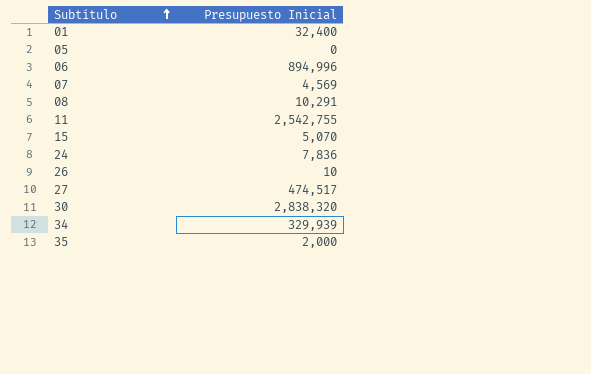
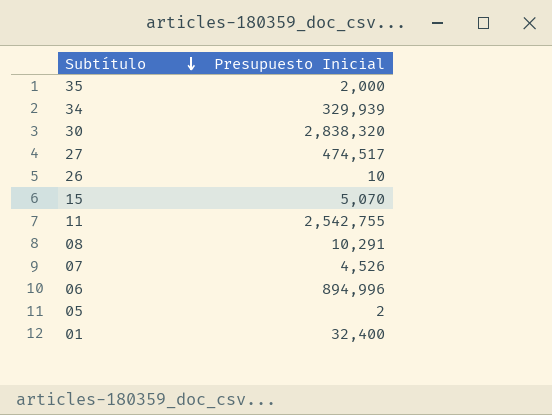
row order: Subtítulo ascending -> Subtítulo descending
row 24: 7,836 -> none
07 | Presupuesto Inicial: 4,569 -> 4,526
05 | Presupuesto Inicial: 0 -> 2

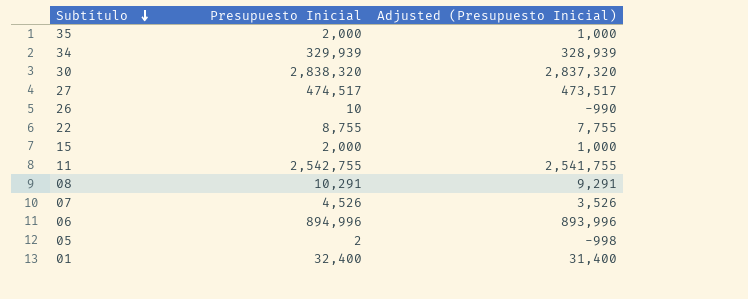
column Adjusted (Presupuesto Inicial) | formula: none -> [Presupuesto Inicial] - 1000
row 22: none -> 8,755 | 7,755
15 | Presupuesto Inicial: 5,070 -> 2,000

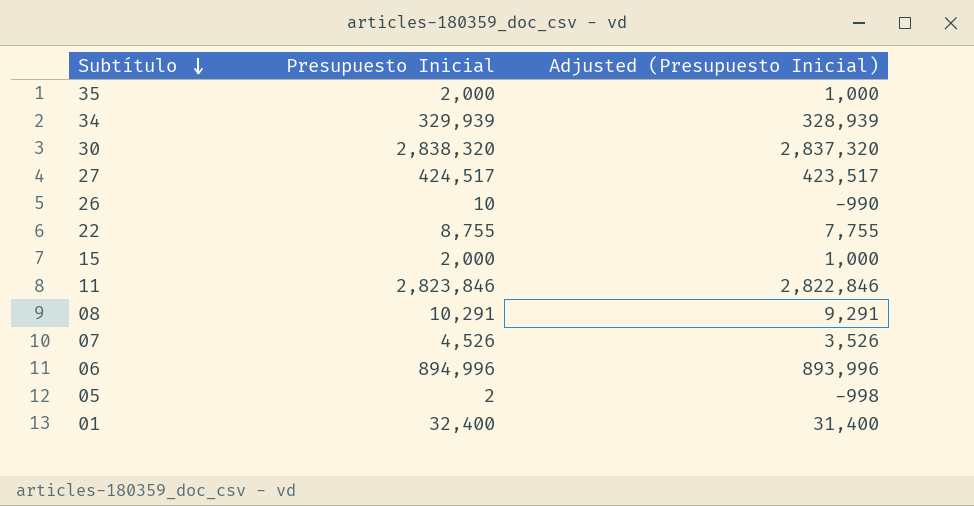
27 | Presupuesto Inicial: 474,517 -> 424,517
27 | Adjusted (Presupuesto Inicial): 473,517 -> 423,517
11 | Presupuesto Inicial: 2,542,755 -> 2,823,846
11 | Adjusted (Presupuesto Inicial): 2,541,755 -> 2,822,846

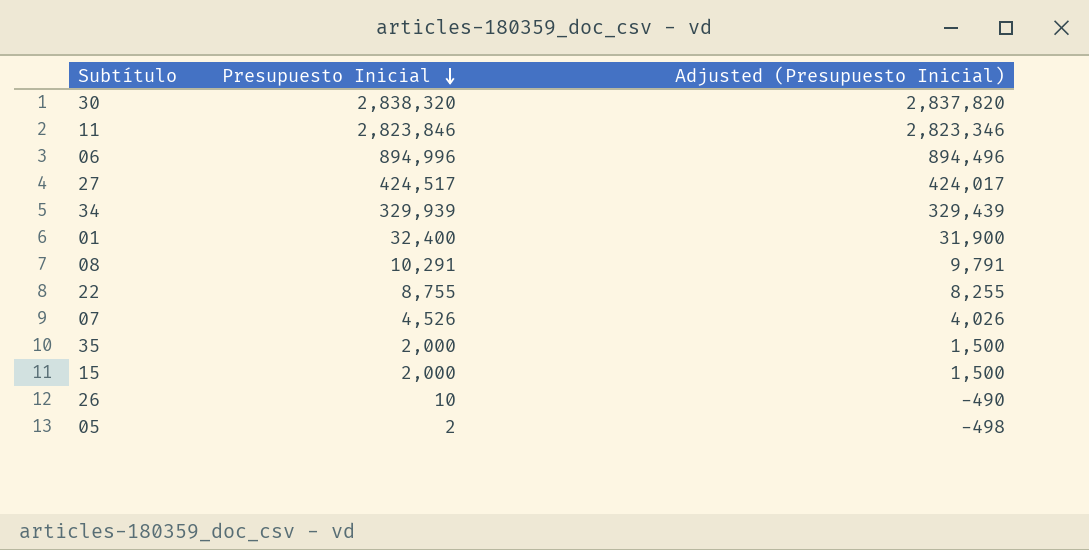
row order: Subtítulo descending -> Presupuesto Inicial descending
column Adjusted (Presupuesto Inicial) | formula: [Presupuesto Inicial] - 1000 -> [Presupuesto Inicial] - 500

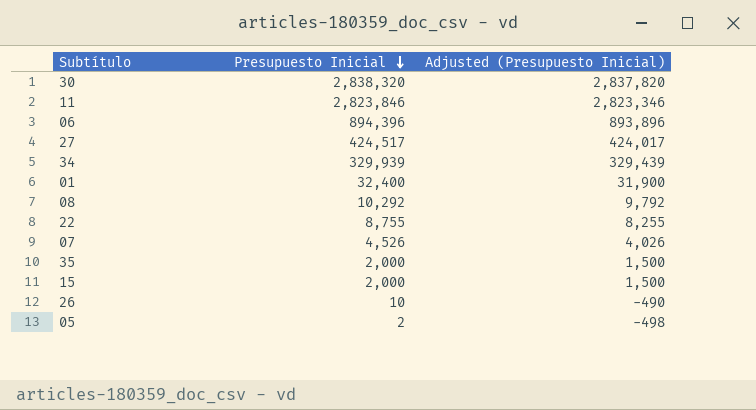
06 | Presupuesto Inicial: 894,996 -> 894,396
06 | Adjusted (Presupuesto Inicial): 894,496 -> 893,896
08 | Presupuesto Inicial: 10,291 -> 10,292
08 | Adjusted (Presupuesto Inicial): 9,791 -> 9,792

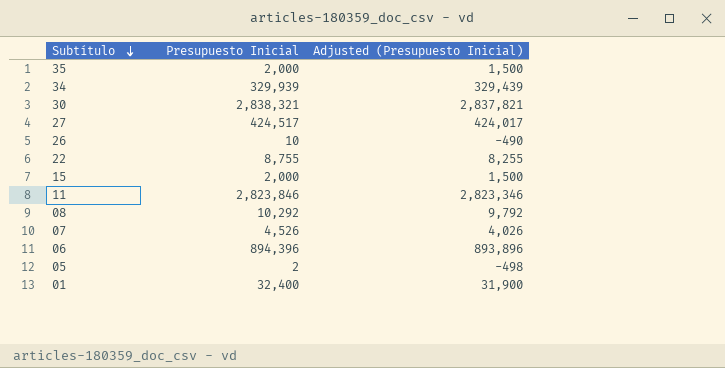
row order: Presupuesto Inicial descending -> Subtítulo descending
30 | Presupuesto Inicial: 2,838,320 -> 2,838,321
30 | Adjusted (Presupuesto Inicial): 2,837,820 -> 2,837,821

